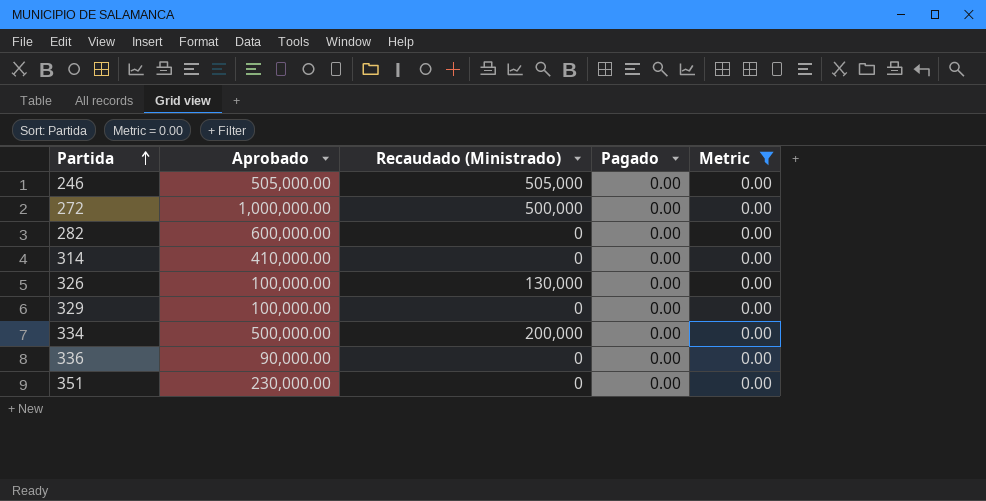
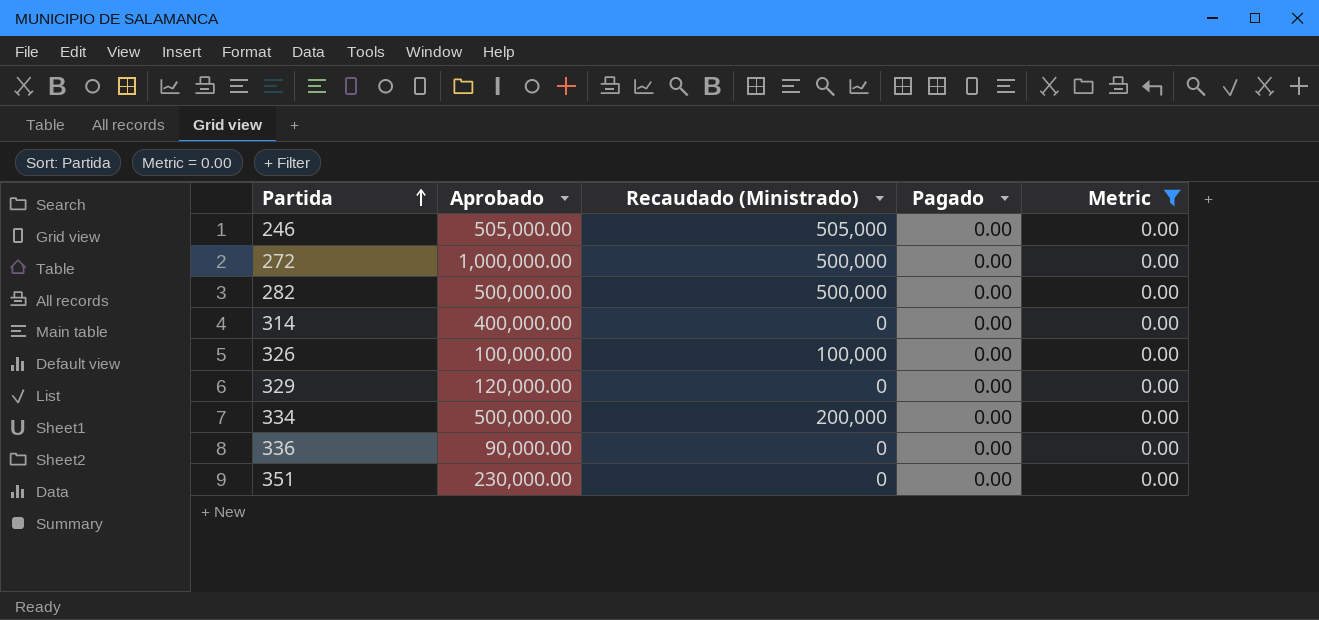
282 | Aprobado: 600,000.00 -> 500,000.00
282 | Recaudado (Ministrado): 0 -> 500,000
314 | Aprobado: 410,000.00 -> 400,000.00
326 | Recaudado (Ministrado): 130,000 -> 100,000
329 | Aprobado: 100,000.00 -> 120,000.00

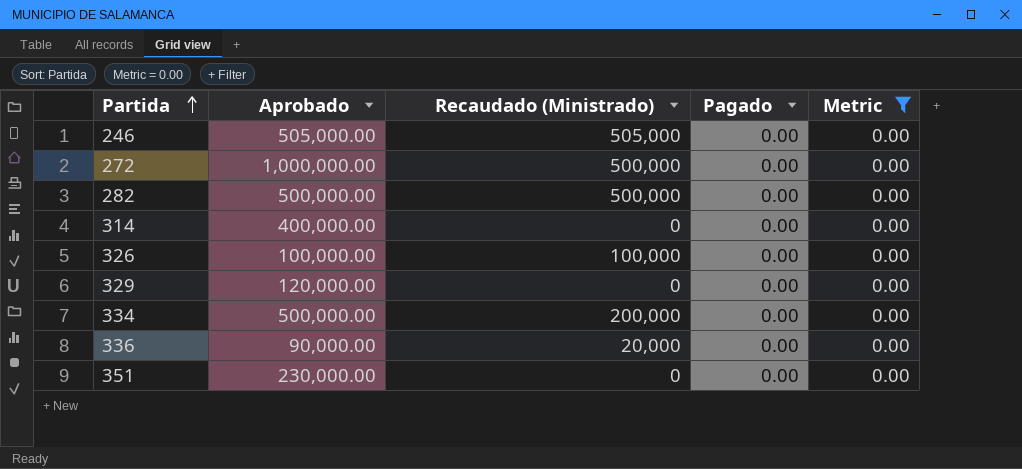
336 | Recaudado (Ministrado): 0 -> 20,000

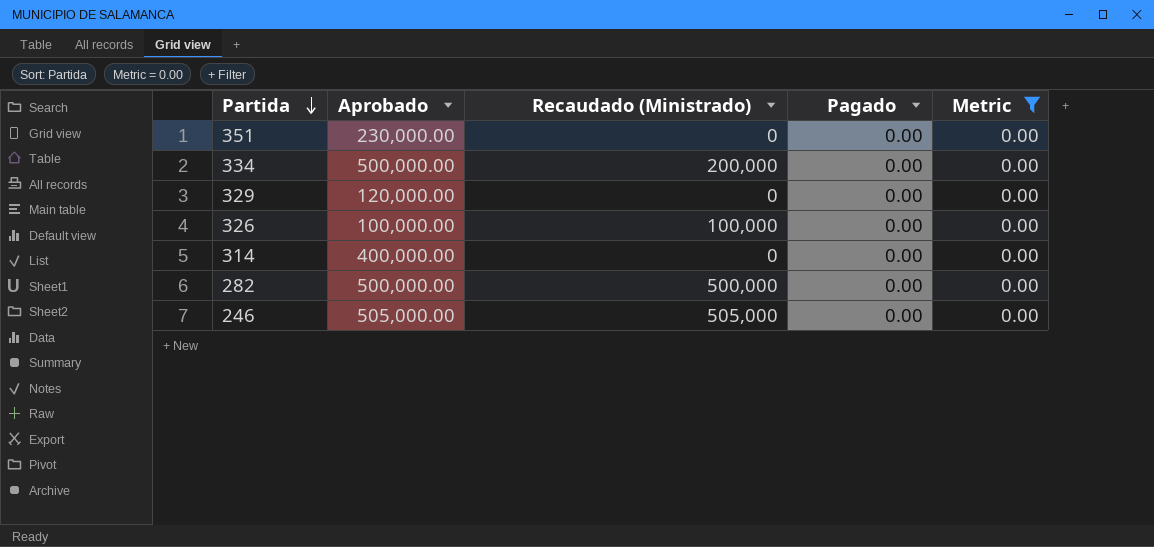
row order: Partida ascending -> Partida descending
row 272: 1,000,000.00 | 500,000 | 0.00 | 0.00 -> none
row 336: 90,000.00 | 20,000 | 0.00 | 0.00 -> none

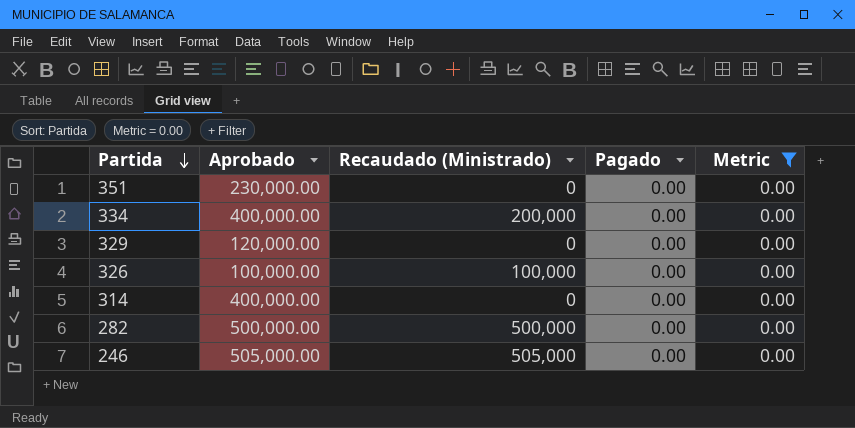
334 | Aprobado: 500,000.00 -> 400,000.00

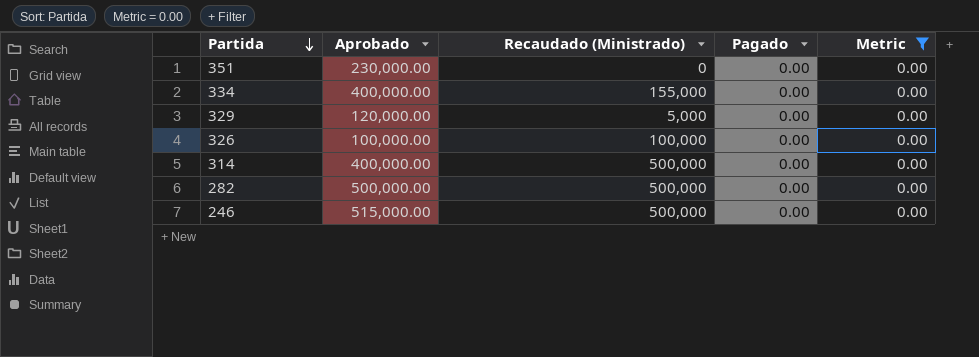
334 | Recaudado (Ministrado): 200,000 -> 155,000
329 | Recaudado (Ministrado): 0 -> 5,000
314 | Recaudado (Ministrado): 0 -> 500,000
246 | Aprobado: 505,000.00 -> 515,000.00
246 | Recaudado (Ministrado): 505,000 -> 500,000

